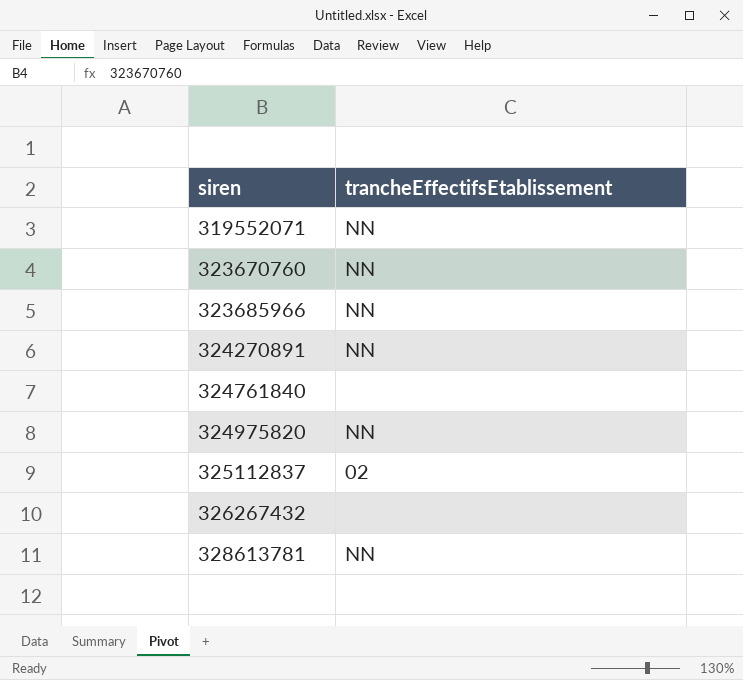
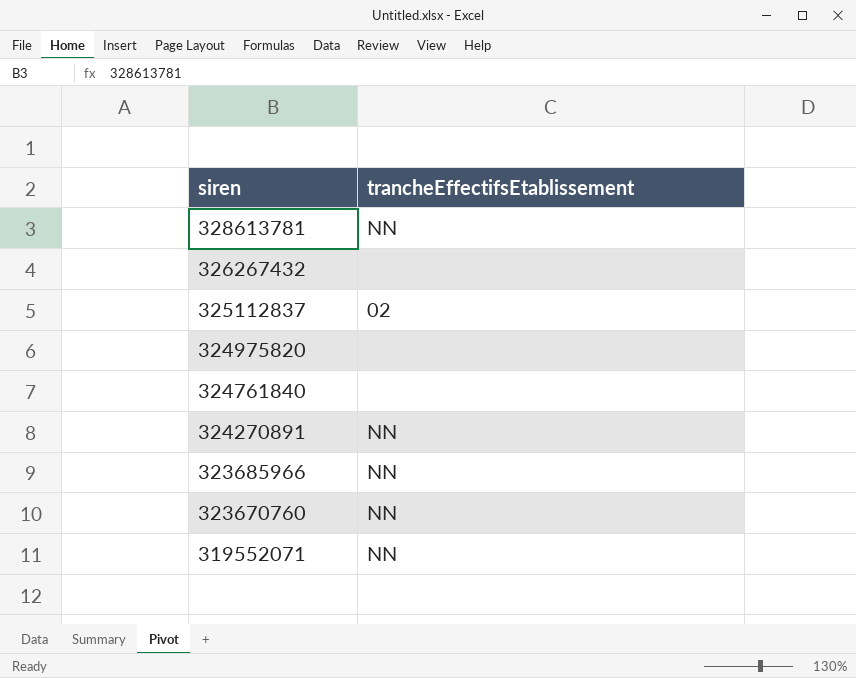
row order: siren ascending -> siren descending
324975820 | trancheEffectifsEtablissement: NN -> none

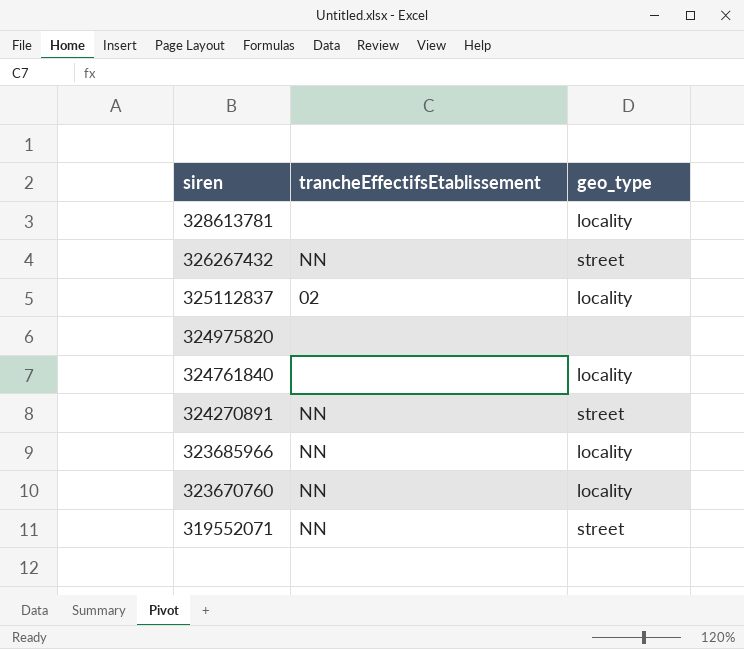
column geo_type | position: none -> 3
328613781 | trancheEffectifsEtablissement: NN -> none
326267432 | trancheEffectifsEtablissement: none -> NN

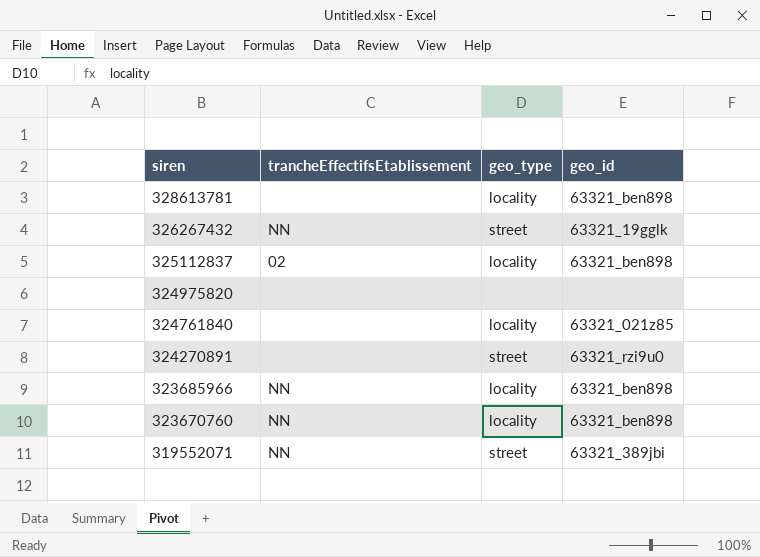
column geo_id | position: none -> 4
324270891 | trancheEffectifsEtablissement: NN -> none

